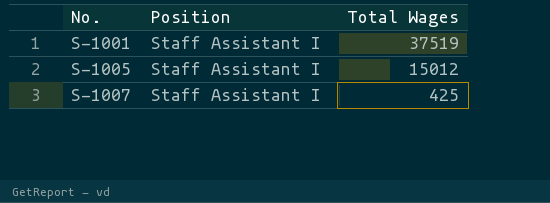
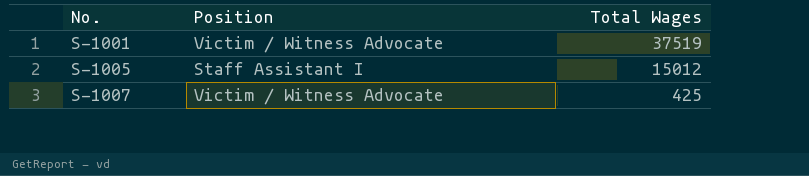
S-1001 | Position: Staff Assistant I -> Victim / Witness Advocate
S-1007 | Position: Staff Assistant I -> Victim / Witness Advocate

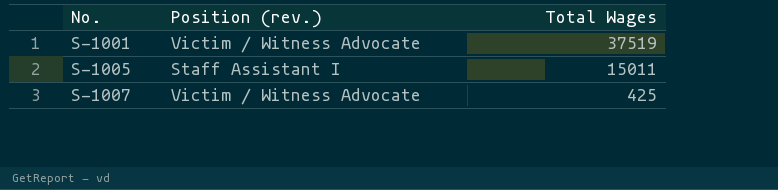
column name: Position -> Position (rev.)
S-1005 | Total Wages: 15012 -> 15011

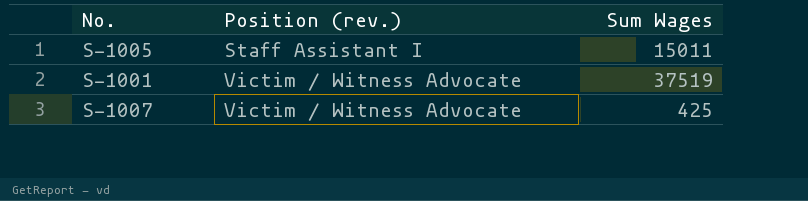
row order: No. ascending -> Position (rev.) ascending
column name: Total Wages -> Sum Wages

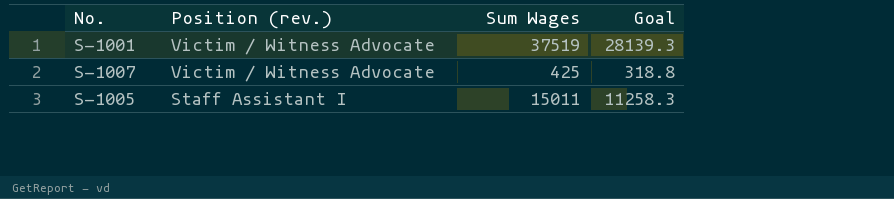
row order: Position (rev.) ascending -> Position (rev.) descending
column Goal | formula: none -> [Sum Wages] * 0.75

